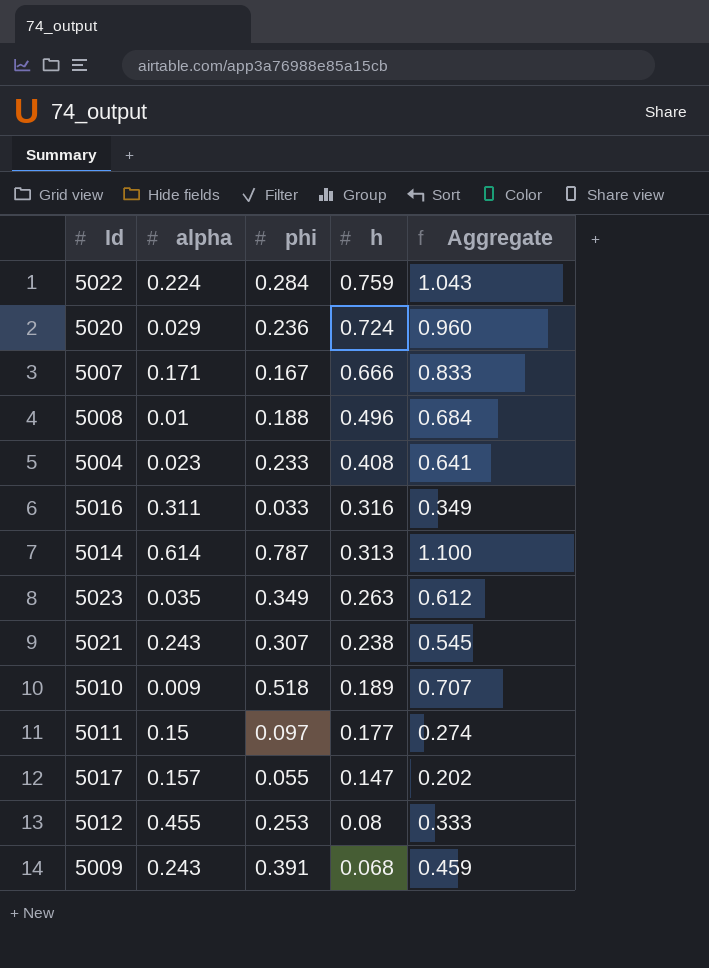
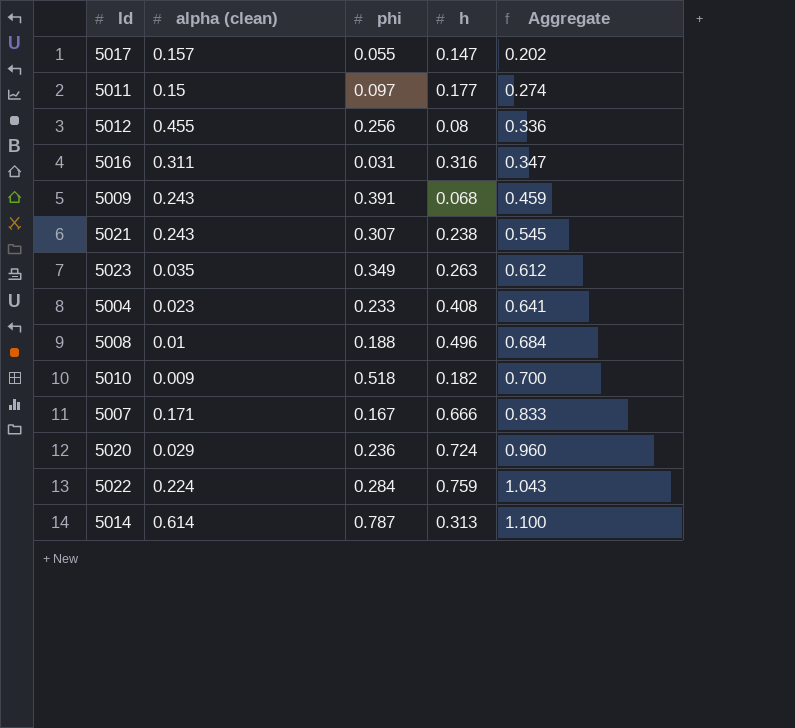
row order: h descending -> Aggregate ascending
column name: alpha -> alpha (clean)
5012 | phi: 0.253 -> 0.256
5012 | Aggregate: 0.333 -> 0.336
5016 | phi: 0.033 -> 0.031
5016 | Aggregate: 0.349 -> 0.347
5010 | h: 0.189 -> 0.182
5010 | Aggregate: 0.707 -> 0.700

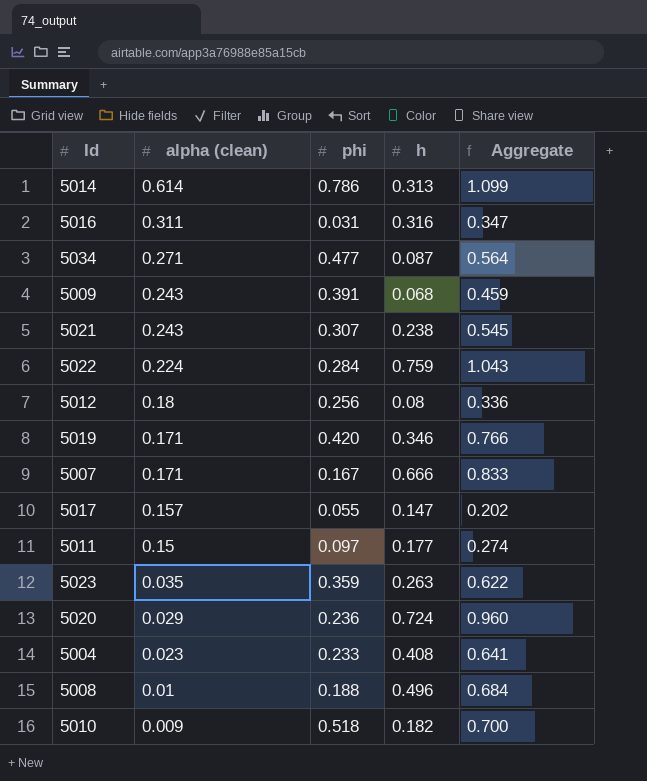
row order: Aggregate ascending -> alpha (clean) descending
5014 | phi: 0.787 -> 0.786
5014 | Aggregate: 1.100 -> 1.099
row 5034: none -> 0.271 | 0.477 | 0.087 | 0.564
5012 | alpha (clean): 0.455 -> 0.18
row 5019: none -> 0.171 | 0.420 | 0.346 | 0.766
5023 | phi: 0.349 -> 0.359
5023 | Aggregate: 0.612 -> 0.622

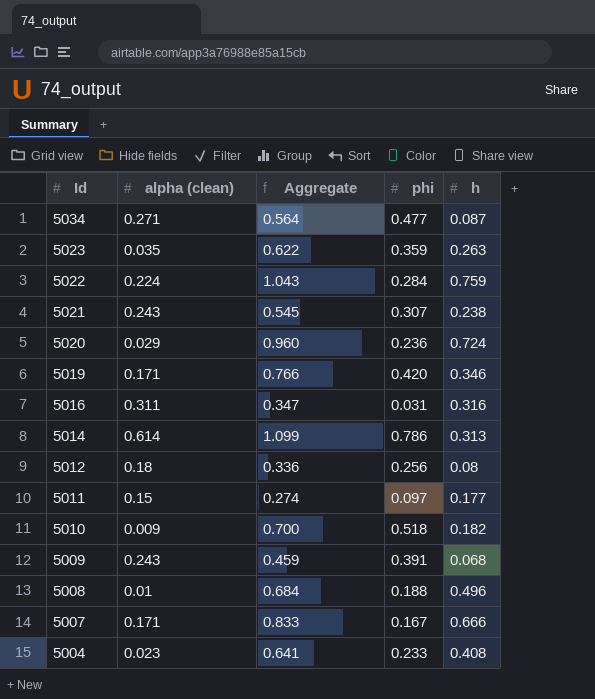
row order: alpha (clean) descending -> Id descending
column Aggregate | position: 5 -> 3
row 5017: 0.157 | 0.055 | 0.147 | 0.202 -> none

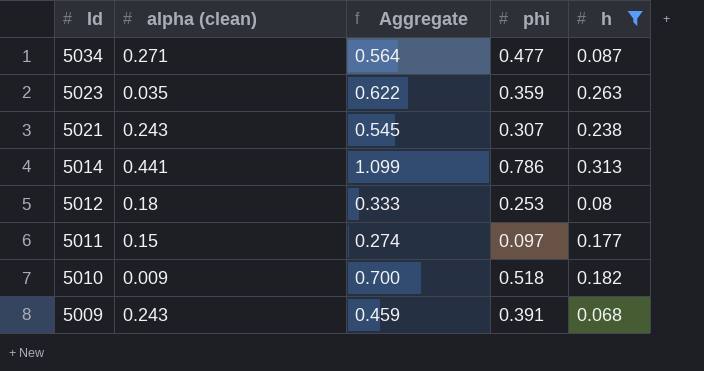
filter: none -> h <= 0.313
5014 | alpha (clean): 0.614 -> 0.441
5012 | Aggregate: 0.336 -> 0.333
5012 | phi: 0.256 -> 0.253

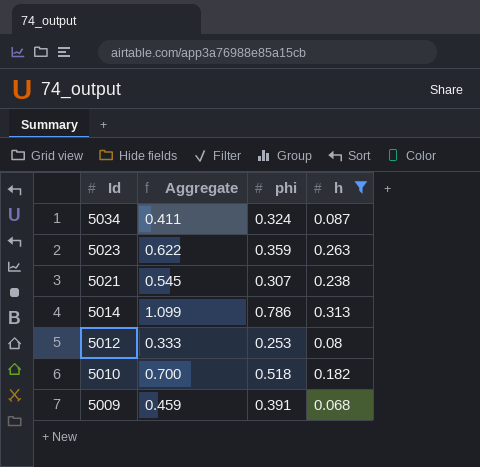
column alpha (clean) | position: 2 -> none
row 5011: 0.15 | 0.274 | 0.097 | 0.177 -> none
5034 | Aggregate: 0.564 -> 0.411
5034 | phi: 0.477 -> 0.324

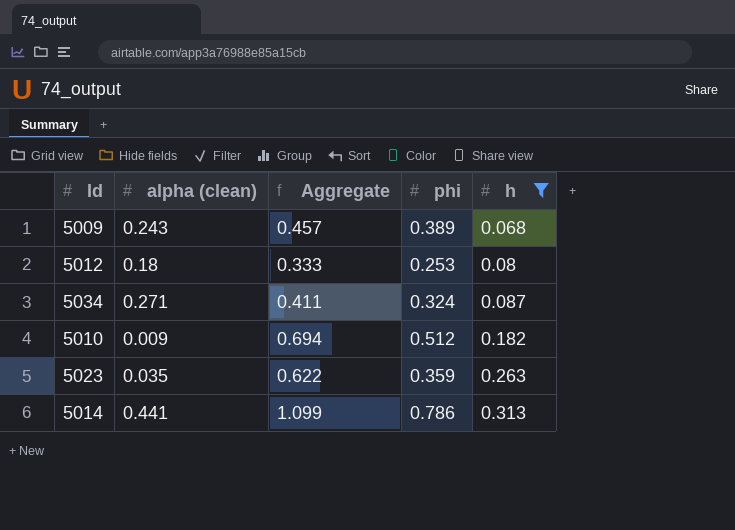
row order: Id descending -> h ascending
column alpha (clean) | position: none -> 2
row 5021: 0.545 | 0.307 | 0.238 -> none
5009 | Aggregate: 0.459 -> 0.457
5009 | phi: 0.391 -> 0.389
5010 | Aggregate: 0.700 -> 0.694
5010 | phi: 0.518 -> 0.512

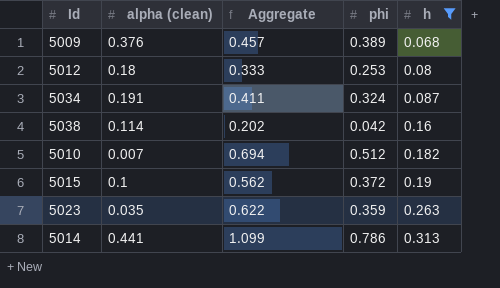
5009 | alpha (clean): 0.243 -> 0.376
5034 | alpha (clean): 0.271 -> 0.191
row 5038: none -> 0.114 | 0.202 | 0.042 | 0.16
5010 | alpha (clean): 0.009 -> 0.007
row 5015: none -> 0.1 | 0.562 | 0.372 | 0.19

